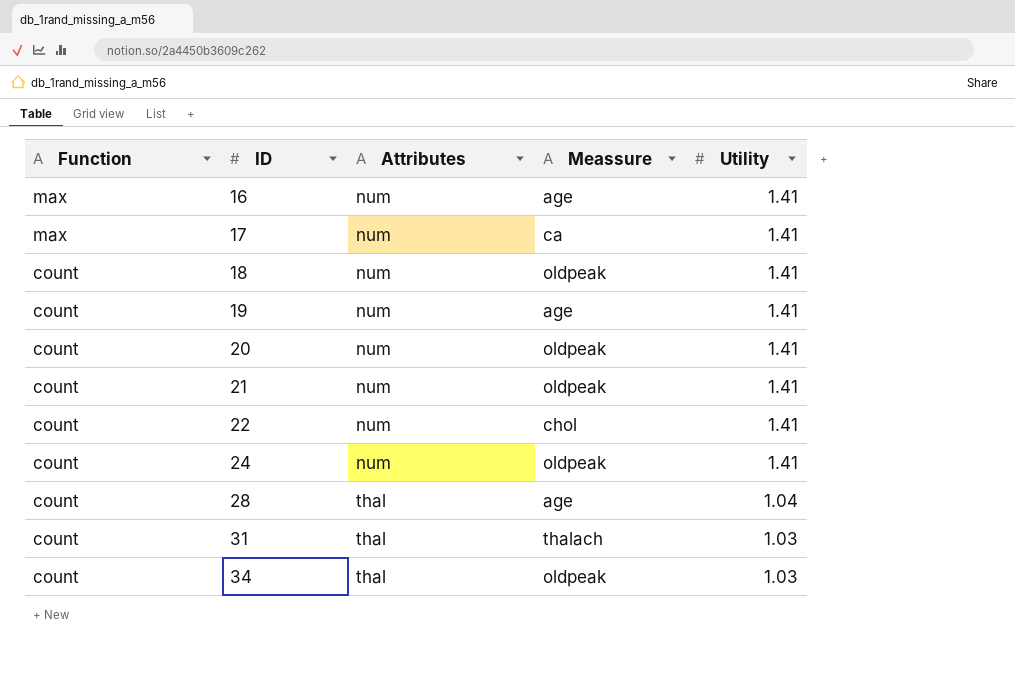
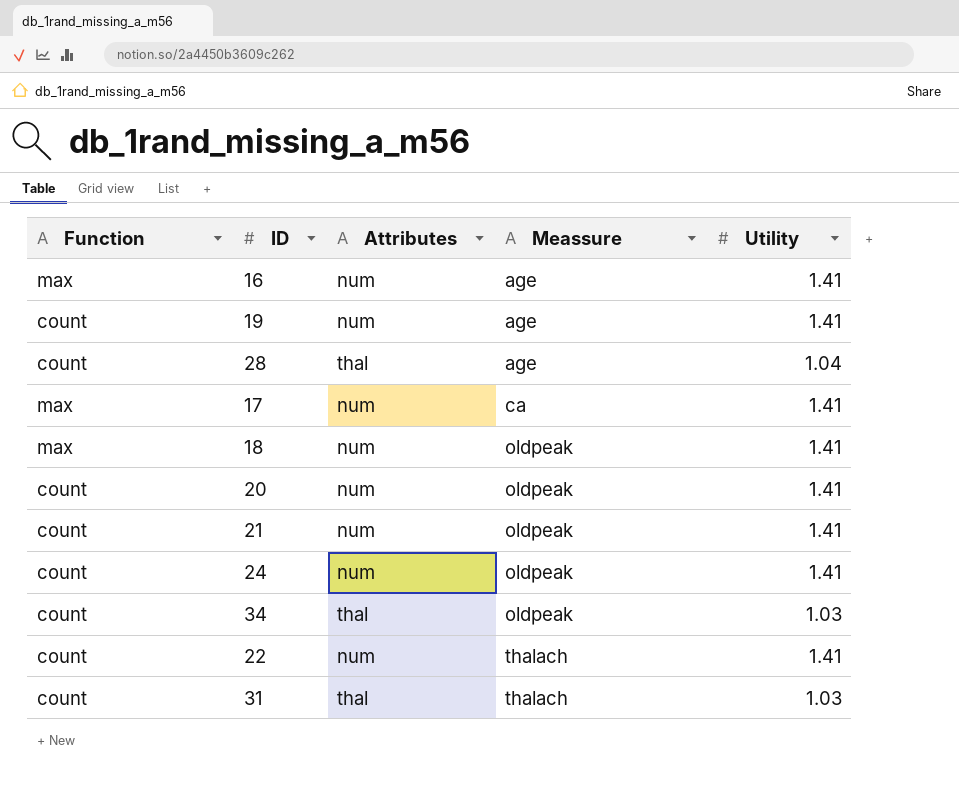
row order: Function descending -> Meassure ascending
18 | Function: count -> max
22 | Meassure: chol -> thalach

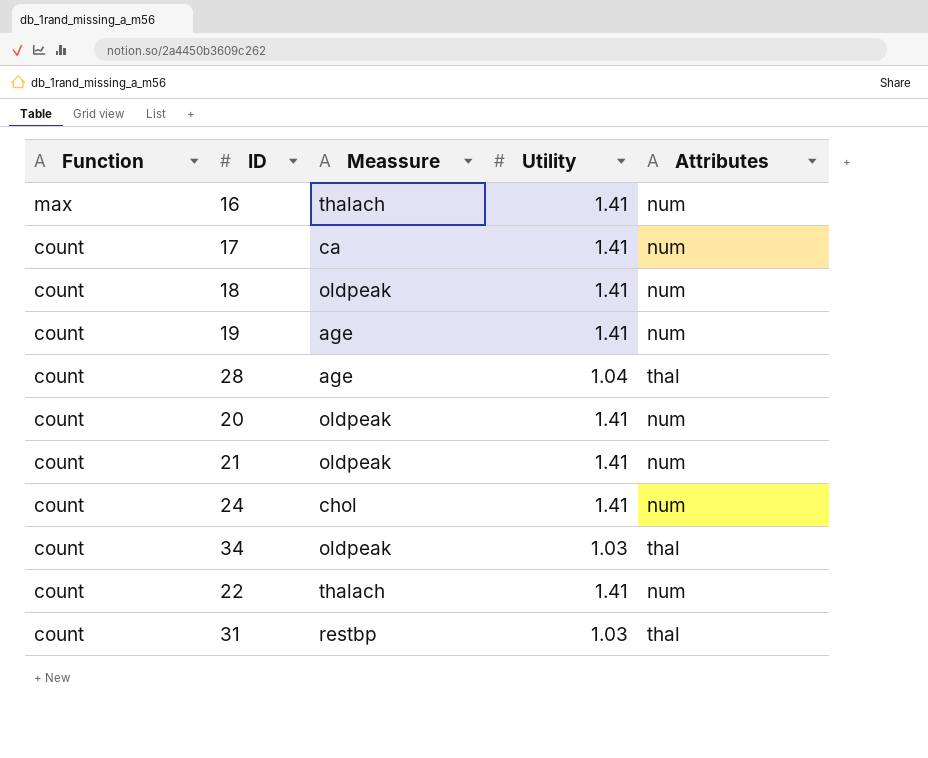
row order: Meassure ascending -> Function descending
column Attributes | position: 3 -> 5
16 | Meassure: age -> thalach
17 | Function: max -> count
18 | Function: max -> count
24 | Meassure: oldpeak -> chol
31 | Meassure: thalach -> restbp

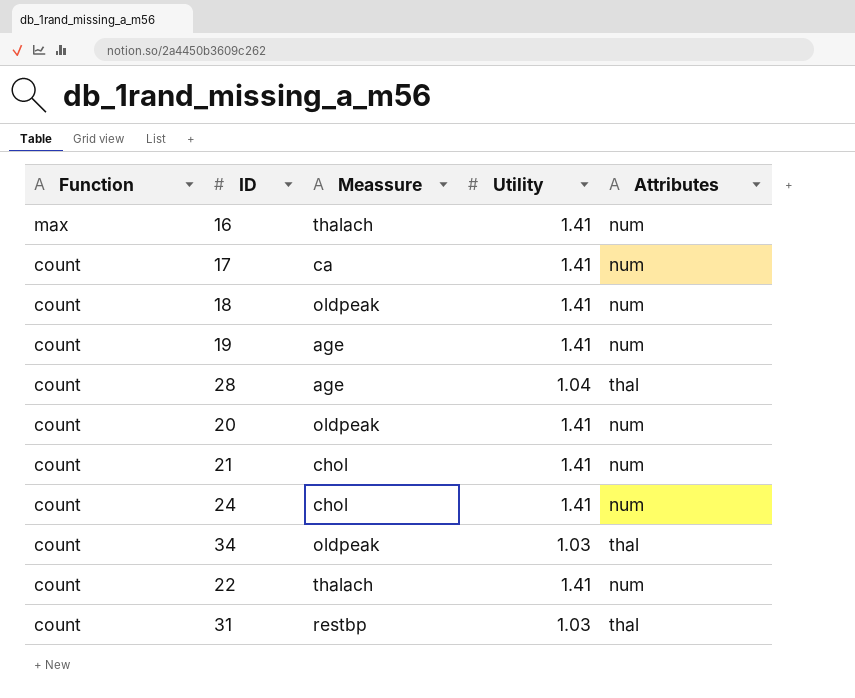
21 | Meassure: oldpeak -> chol

